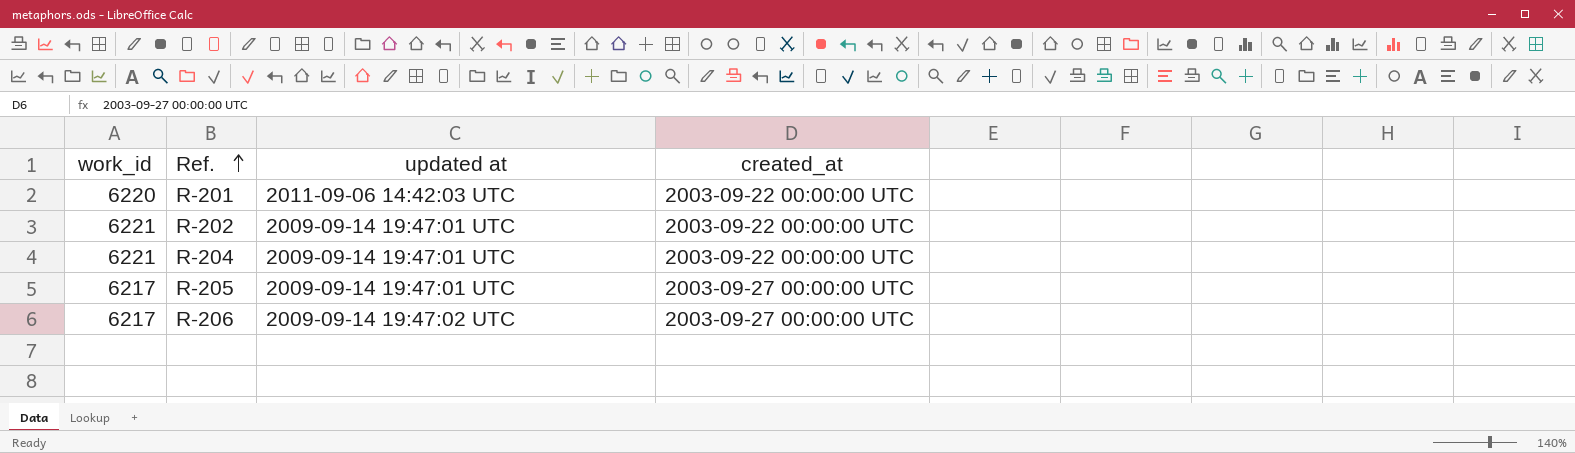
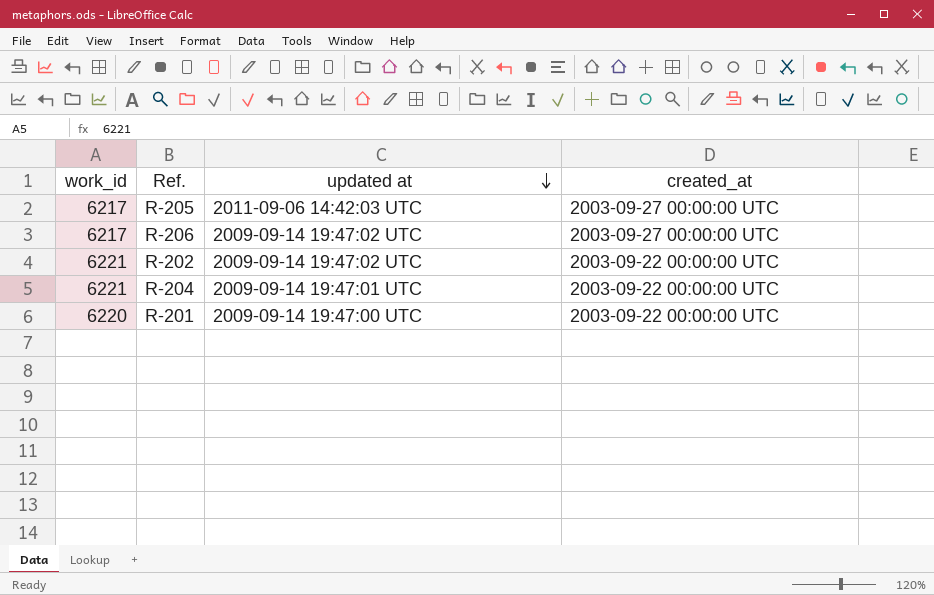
row order: Ref. ascending -> updated at descending
R-205 | updated at: 2009-09-14 19:47:01 UTC -> 2011-09-06 14:42:03 UTC
R-202 | updated at: 2009-09-14 19:47:01 UTC -> 2009-09-14 19:47:02 UTC
R-201 | updated at: 2011-09-06 14:42:03 UTC -> 2009-09-14 19:47:00 UTC

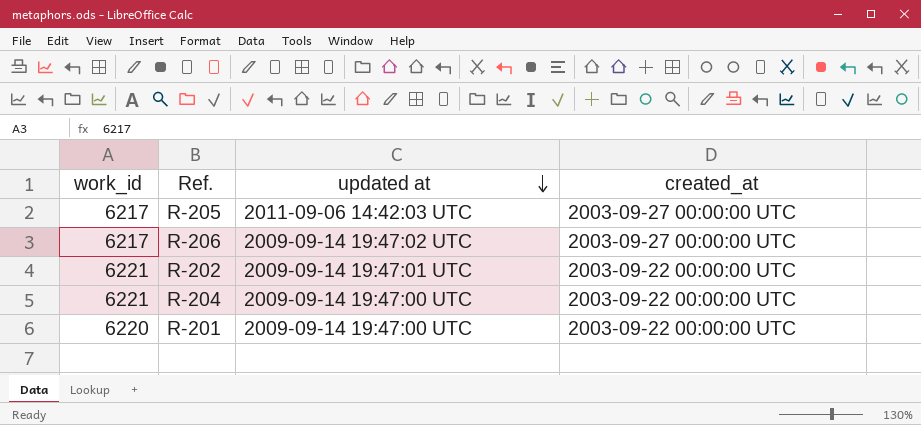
R-202 | updated at: 2009-09-14 19:47:02 UTC -> 2009-09-14 19:47:01 UTC
R-204 | updated at: 2009-09-14 19:47:01 UTC -> 2009-09-14 19:47:00 UTC

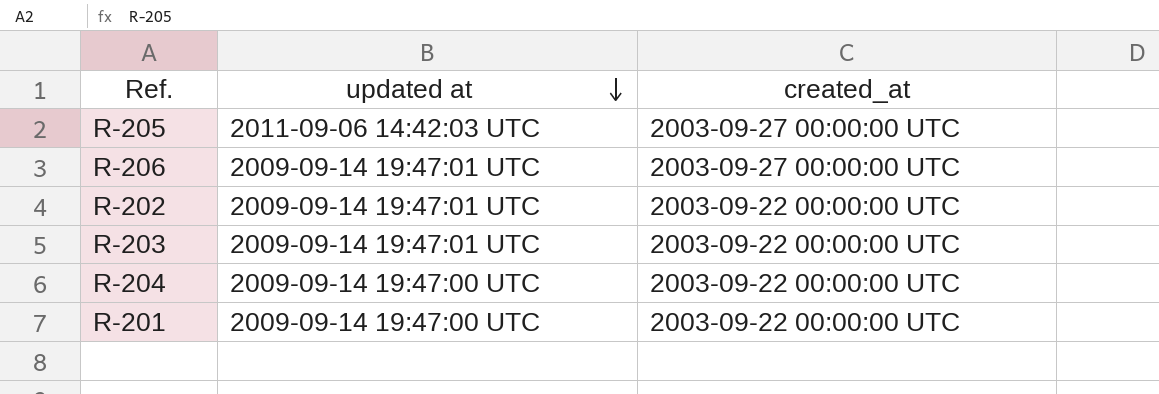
column work_id | position: 1 -> none
R-206 | updated at: 2009-09-14 19:47:02 UTC -> 2009-09-14 19:47:01 UTC
row R-203: none -> 2009-09-14 19:47:01 UTC | 2003-09-22 00:00:00 UTC

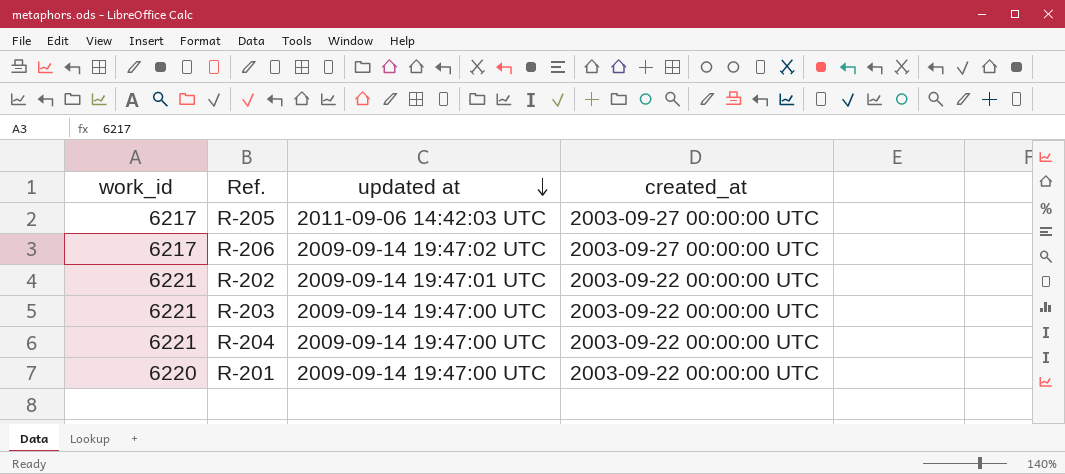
column work_id | position: none -> 1
R-206 | updated at: 2009-09-14 19:47:01 UTC -> 2009-09-14 19:47:02 UTC
R-203 | updated at: 2009-09-14 19:47:01 UTC -> 2009-09-14 19:47:00 UTC

